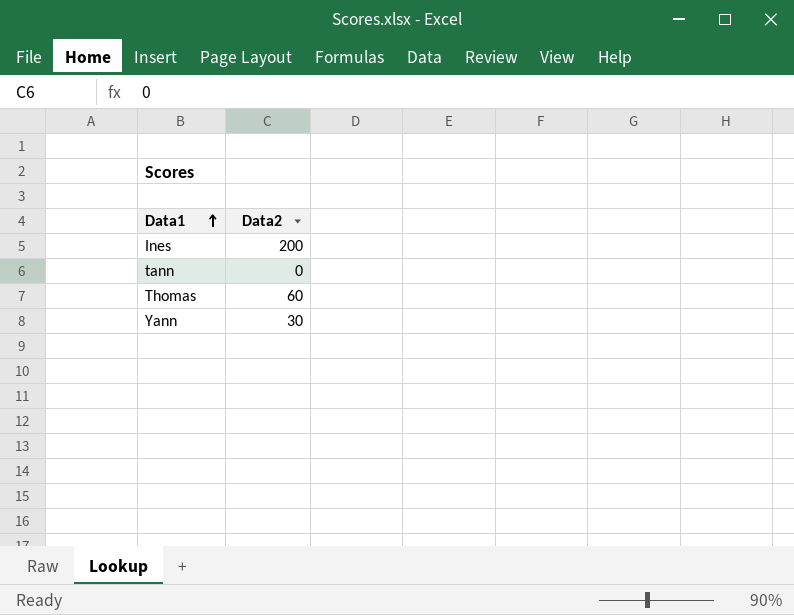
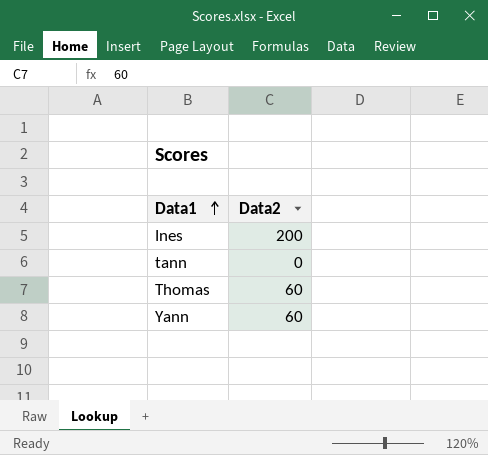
Yann | Data2: 30 -> 60

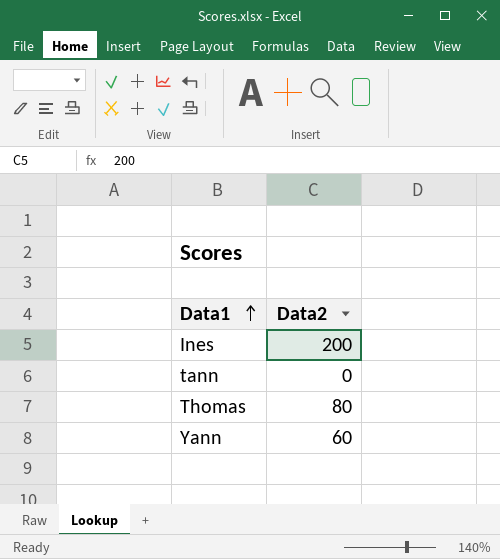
Thomas | Data2: 60 -> 80

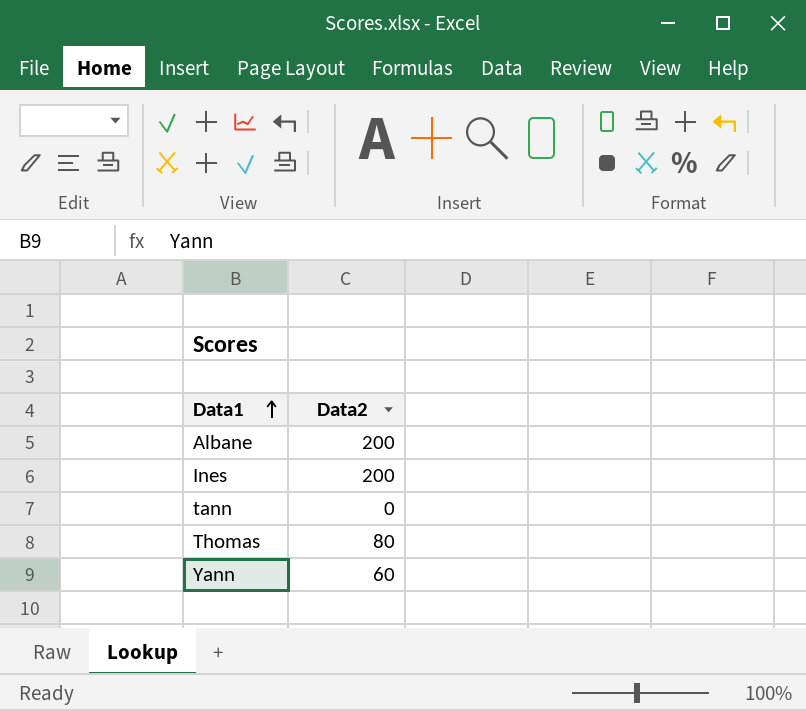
row Albane: none -> 200

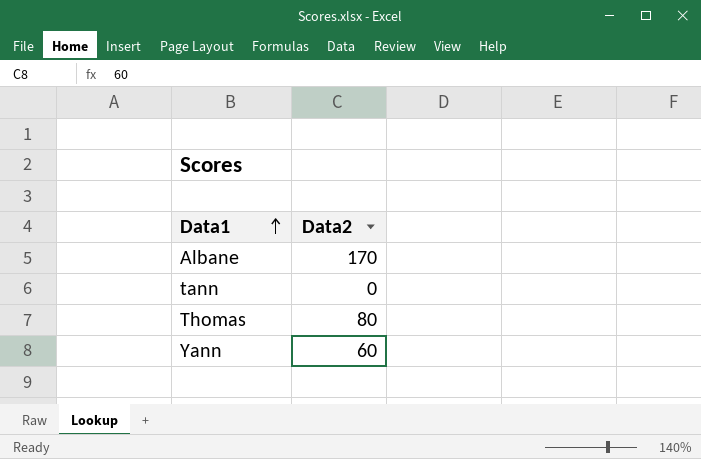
row Ines: 200 -> none
Albane | Data2: 200 -> 170

